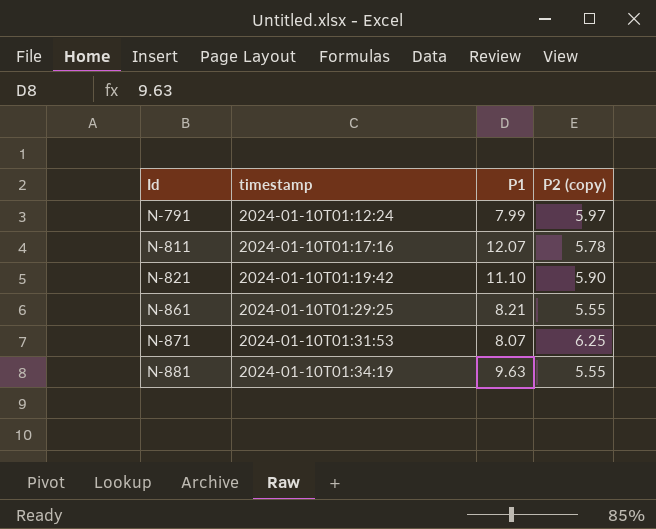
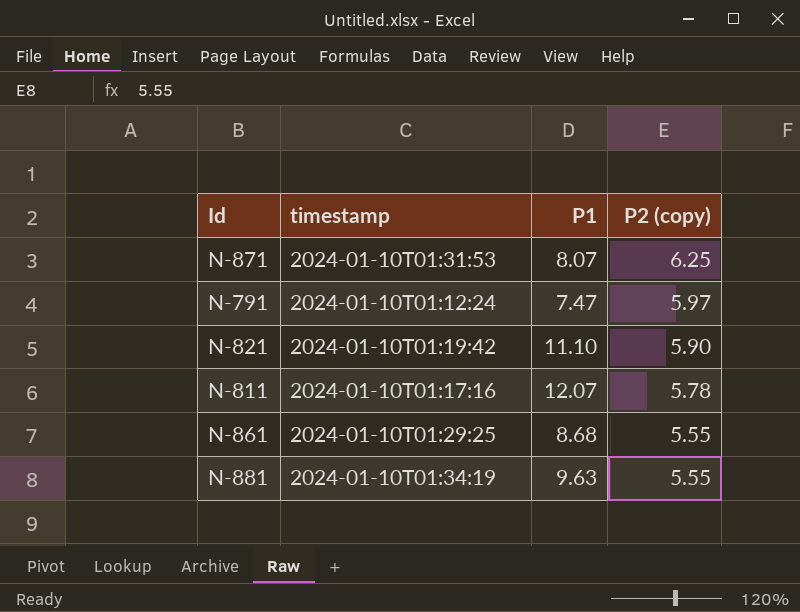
row order: Id ascending -> P2 (copy) descending
N-791 | P1: 7.99 -> 7.47
N-861 | P1: 8.21 -> 8.68

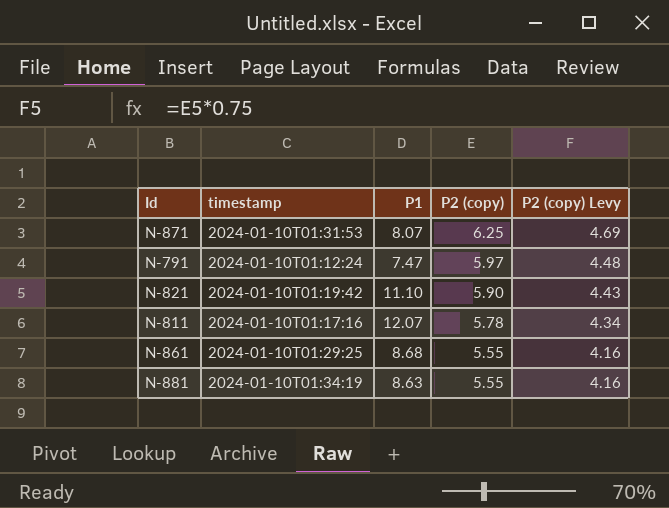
column P2 (copy) Levy | formula: none -> [P2 (copy)] * 0.75
N-881 | P1: 9.63 -> 8.63

